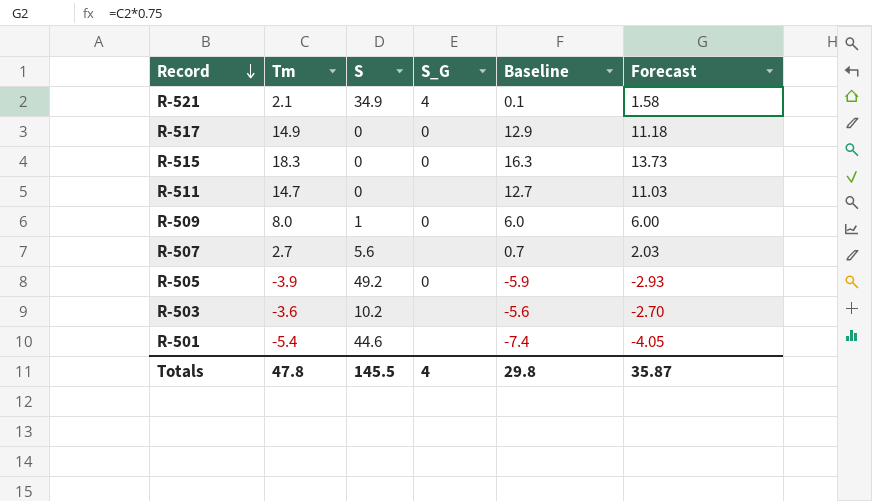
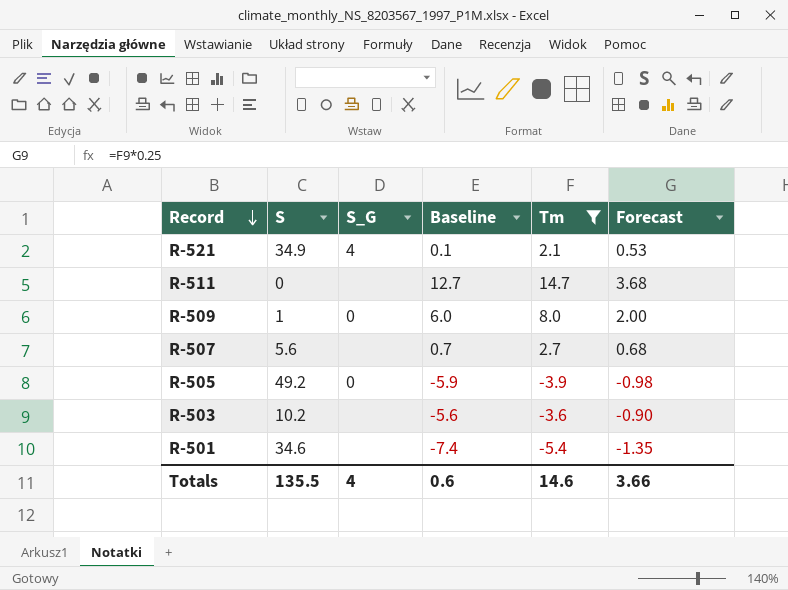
filter: none -> Tm <= 14.7
column Tm | position: 2 -> 5
column Forecast | formula: [Tm] * 0.75 -> [Tm] * 0.25
R-501 | S: 44.6 -> 34.6
Totals | S: 145.5 -> 135.5
Totals | Baseline: 29.8 -> 0.6
Totals | Tm: 47.8 -> 14.6
Totals | Forecast: 35.87 -> 3.66

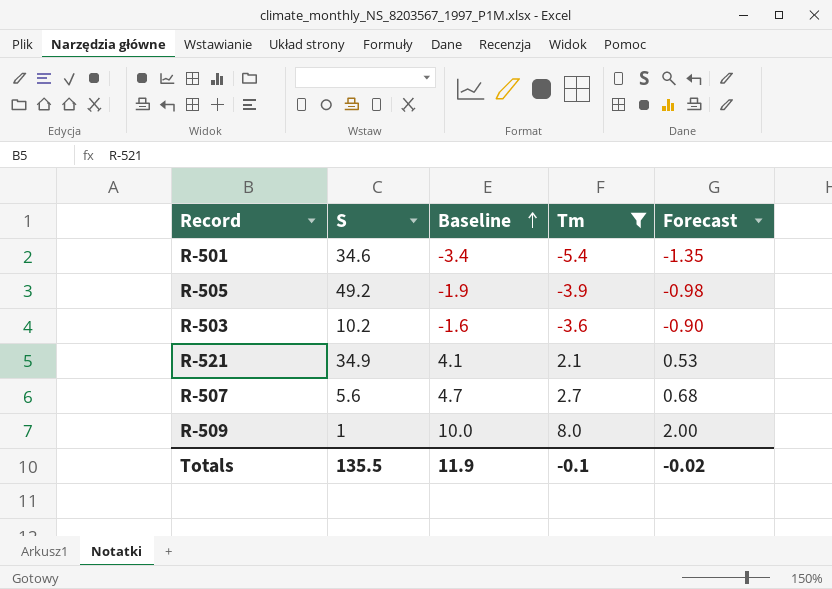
row order: Record descending -> Baseline ascending
column S_G | position: 3 -> none
column Baseline | formula: [Tm] - 2 -> [Tm] + 2
row R-511: 0 | none | 12.7 | 14.7 | 3.68 -> none
Totals | Baseline: 0.6 -> 11.9
Totals | Tm: 14.6 -> -0.1
Totals | Forecast: 3.66 -> -0.02

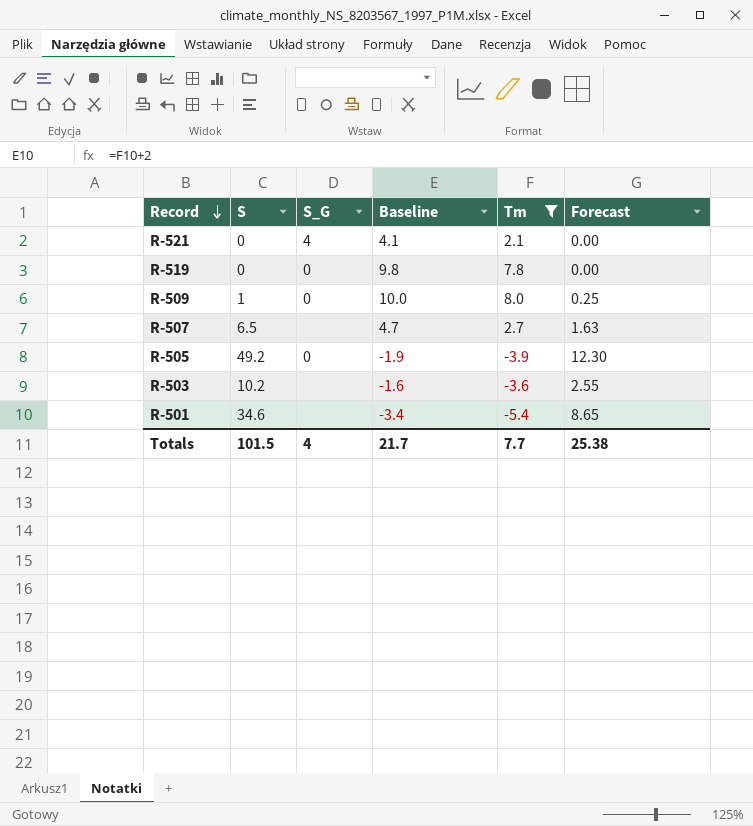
row order: Baseline ascending -> Record descending
column S_G | position: none -> 3
column Forecast | formula: [Tm] * 0.25 -> [S] * 0.25
R-521 | S: 34.9 -> 0
row R-519: none -> 0 | 0 | 9.8 | 7.8 | 0.00
R-507 | S: 5.6 -> 6.5
Totals | S: 135.5 -> 101.5
Totals | Baseline: 11.9 -> 21.7
Totals | Tm: -0.1 -> 7.7
Totals | Forecast: -0.02 -> 25.38

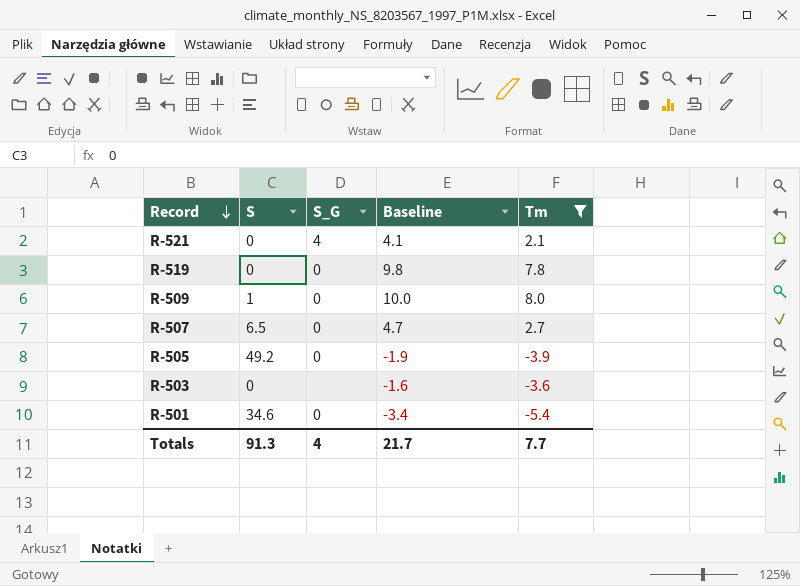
column Forecast | formula: [S] * 0.25 -> none
R-507 | S_G: none -> 0
R-503 | S: 10.2 -> 0
R-501 | S_G: none -> 0
Totals | S: 101.5 -> 91.3

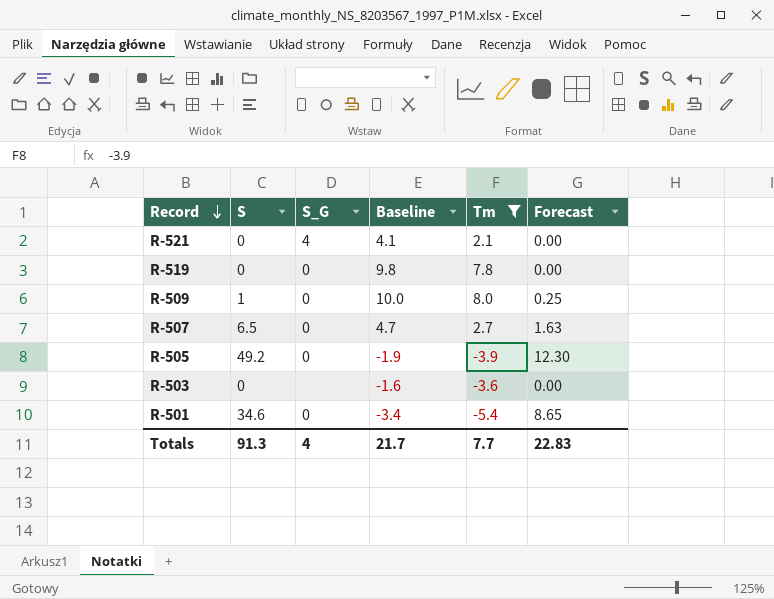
column Forecast | formula: none -> [S] * 0.25

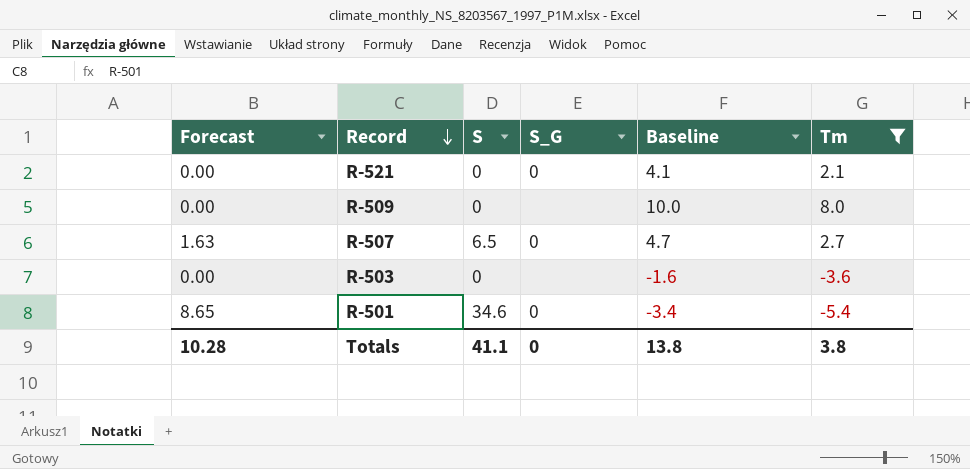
column Forecast | position: 6 -> 1
row R-519: 0 | 0 | 9.8 | 7.8 | 0.00 -> none
row R-505: 49.2 | 0 | -1.9 | -3.9 | 12.30 -> none
R-521 | S_G: 4 -> 0
R-509 | Forecast: 0.25 -> 0.00
R-509 | S: 1 -> 0
R-509 | S_G: 0 -> none
Totals | Forecast: 22.83 -> 10.28
Totals | S: 91.3 -> 41.1
Totals | S_G: 4 -> 0
Totals | Baseline: 21.7 -> 13.8
Totals | Tm: 7.7 -> 3.8

